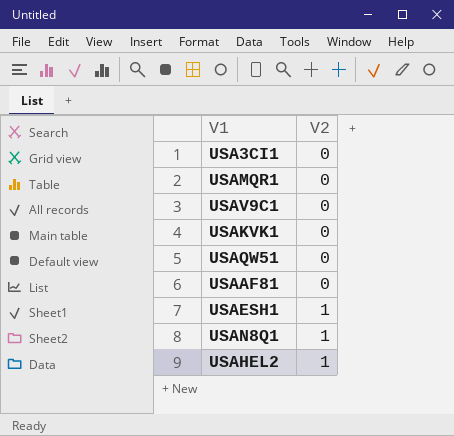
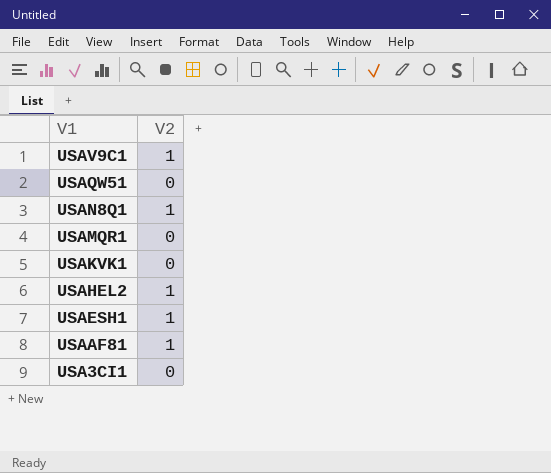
row order: V2 ascending -> V1 descending
USAV9C1 | V2: 0 -> 1
USAAF81 | V2: 0 -> 1

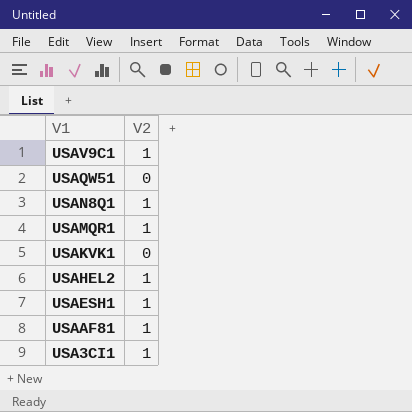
USAMQR1 | V2: 0 -> 1
USA3CI1 | V2: 0 -> 1

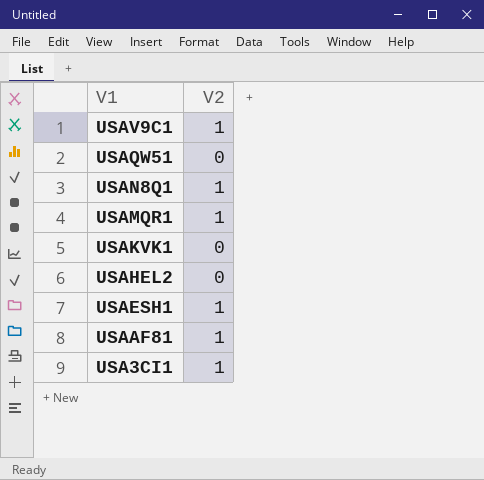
USAHEL2 | V2: 1 -> 0

